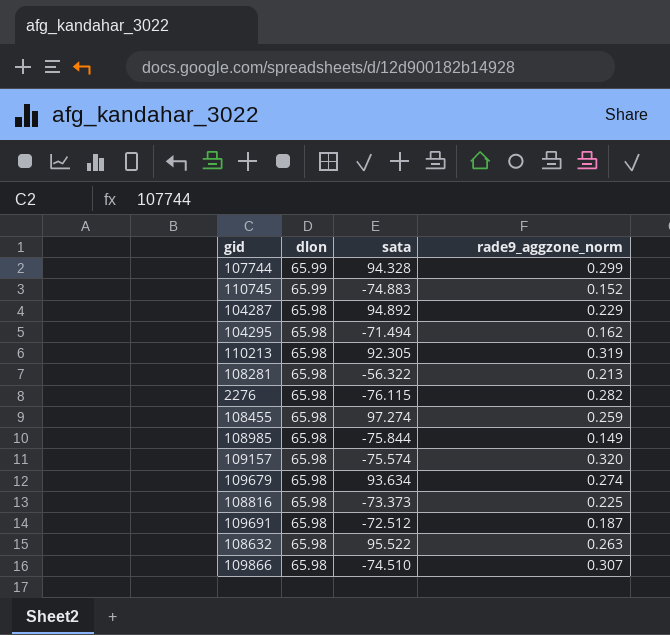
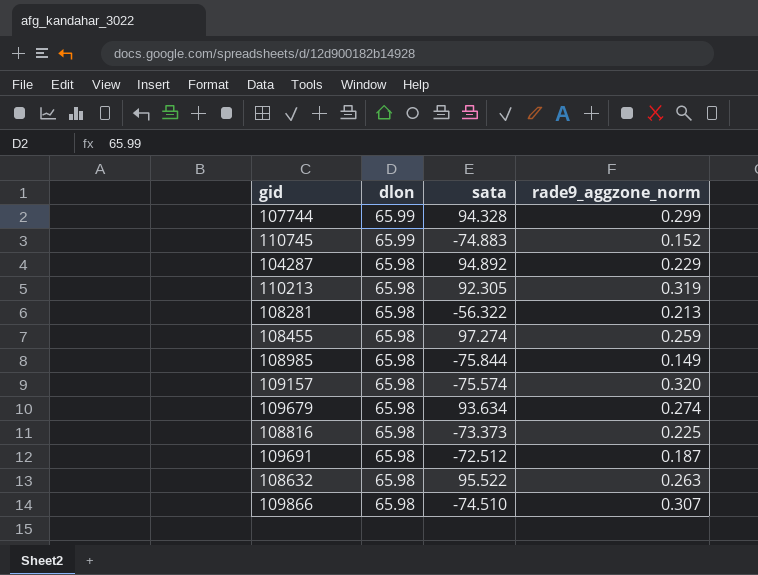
row 104295: 65.98 | -71.494 | 0.162 -> none
row 2276: 65.98 | -76.115 | 0.282 -> none

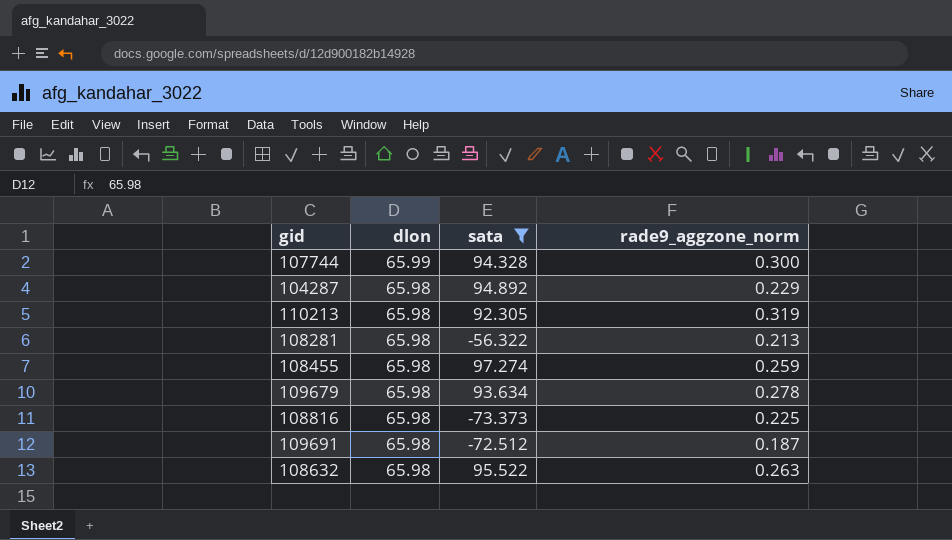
filter: none -> sata >= -73.373
107744 | rade9_aggzone_norm: 0.299 -> 0.300
109679 | rade9_aggzone_norm: 0.274 -> 0.278

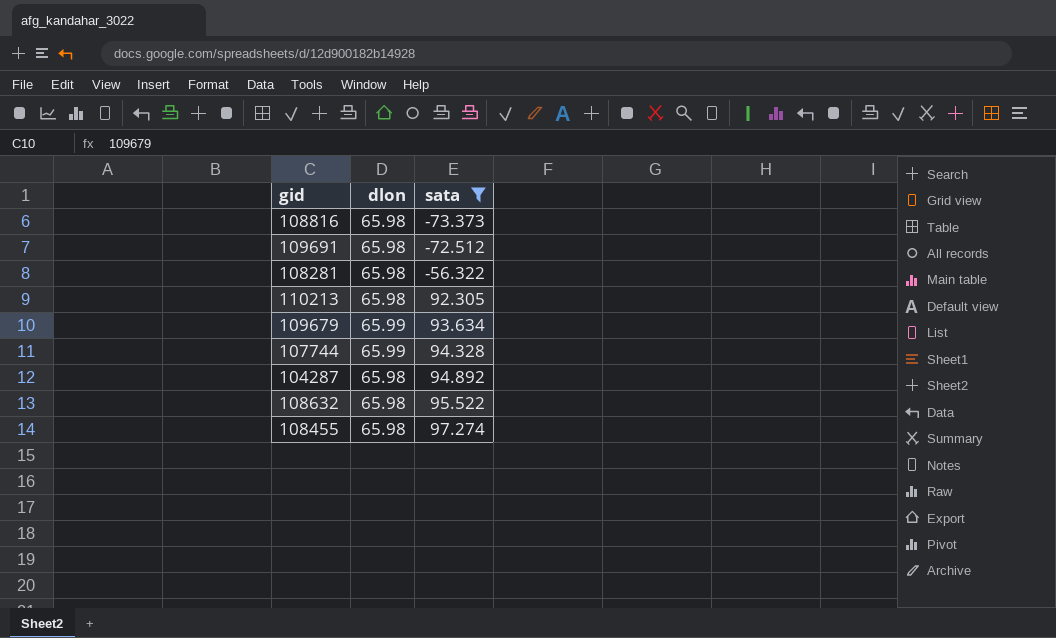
row order: dlon descending -> sata ascending
column rade9_aggzone_norm | position: 4 -> none
109679 | dlon: 65.98 -> 65.99

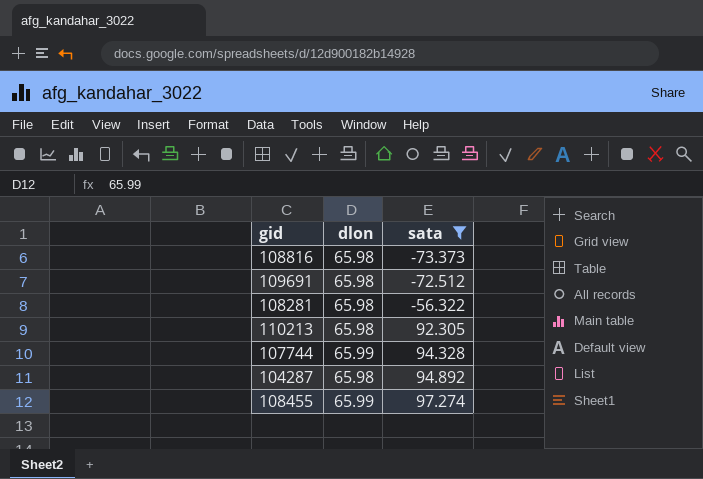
row 109679: 65.99 | 93.634 -> none
row 108632: 65.98 | 95.522 -> none
108455 | dlon: 65.98 -> 65.99

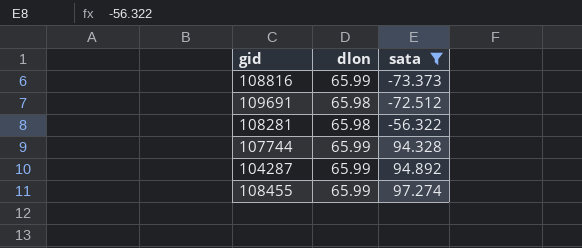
row 110213: 65.98 | 92.305 -> none
108816 | dlon: 65.98 -> 65.99
104287 | dlon: 65.98 -> 65.99

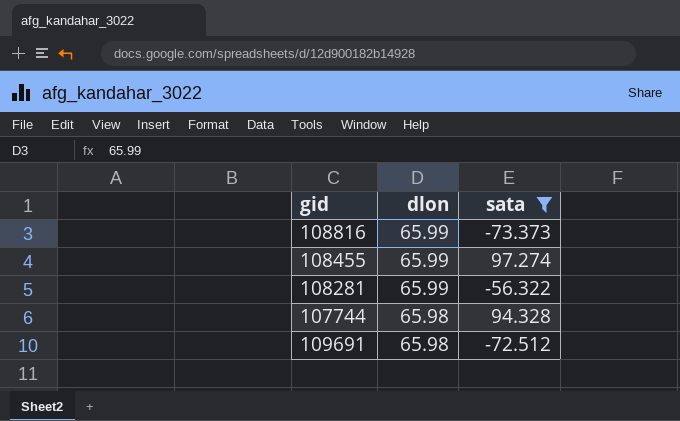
row order: sata ascending -> dlon descending
row 104287: 65.99 | 94.892 -> none
108281 | dlon: 65.98 -> 65.99
107744 | dlon: 65.99 -> 65.98

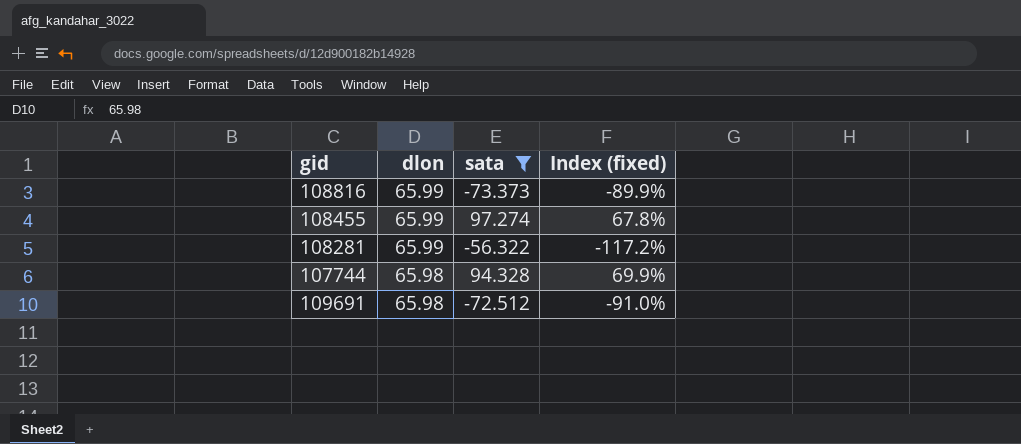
column Index (fixed) | formula: none -> [dlon] / [sata]

